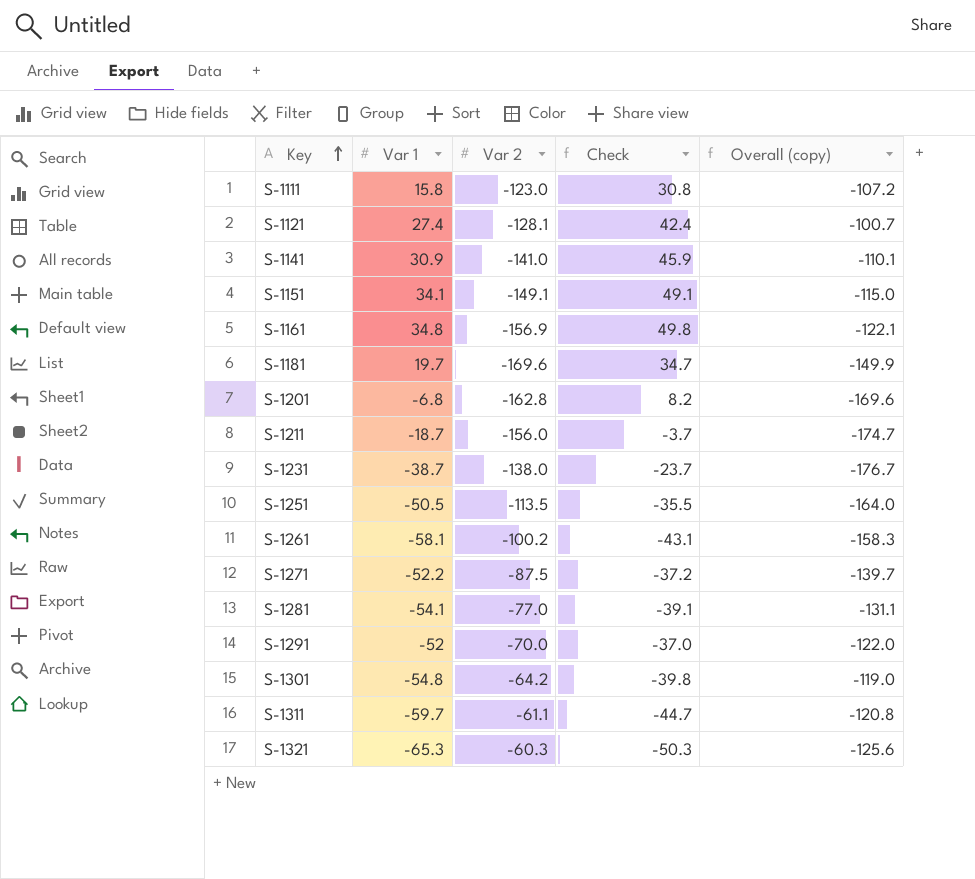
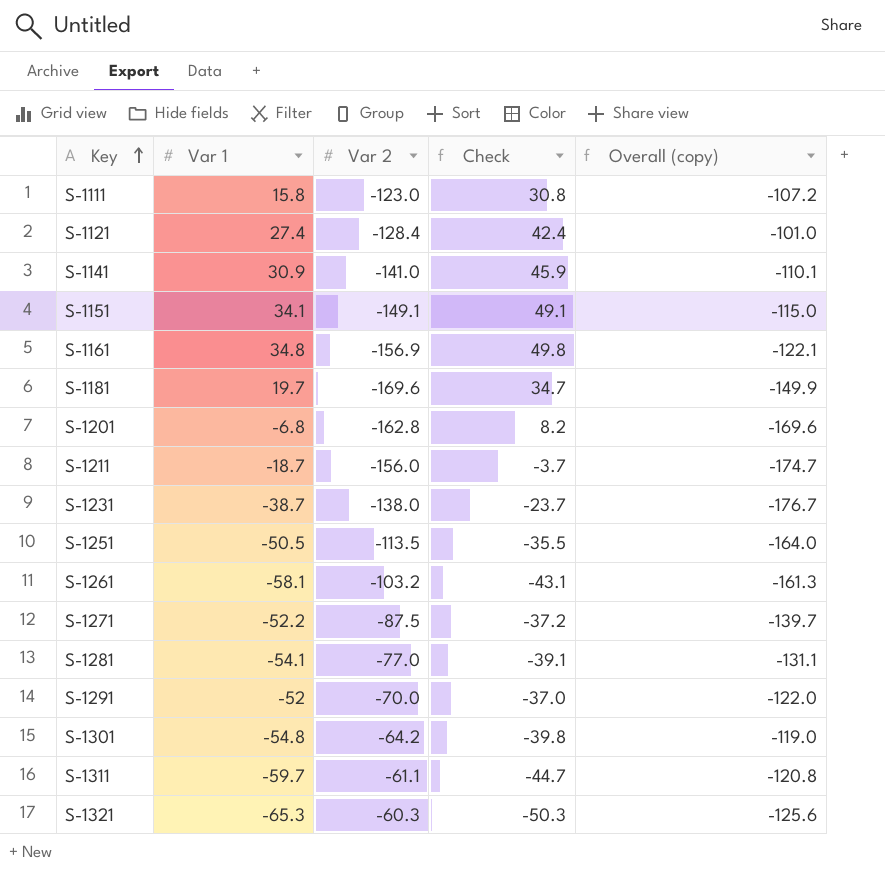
S-1121 | Var 2: -128.1 -> -128.4
S-1121 | Overall (copy): -100.7 -> -101.0
S-1261 | Var 2: -100.2 -> -103.2
S-1261 | Overall (copy): -158.3 -> -161.3

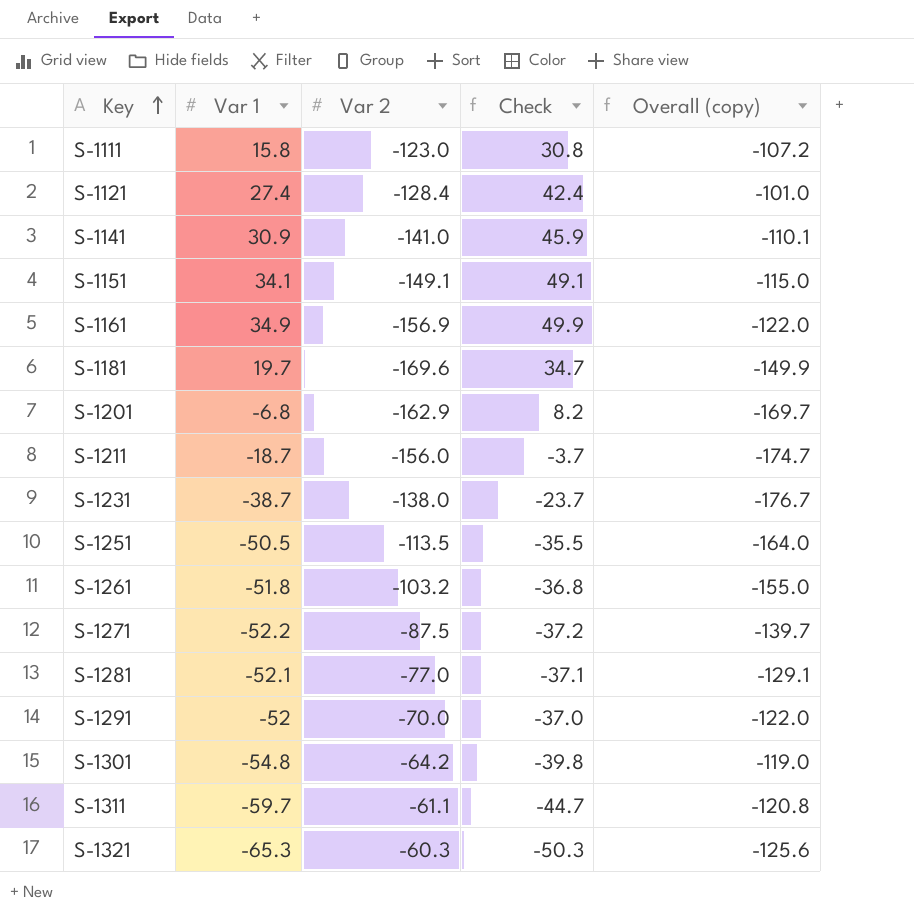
S-1161 | Var 1: 34.8 -> 34.9
S-1161 | Check: 49.8 -> 49.9
S-1161 | Overall (copy): -122.1 -> -122.0
S-1201 | Var 2: -162.8 -> -162.9
S-1201 | Overall (copy): -169.6 -> -169.7
S-1261 | Var 1: -58.1 -> -51.8
S-1261 | Check: -43.1 -> -36.8
S-1261 | Overall (copy): -161.3 -> -155.0
S-1281 | Var 1: -54.1 -> -52.1
S-1281 | Check: -39.1 -> -37.1
S-1281 | Overall (copy): -131.1 -> -129.1

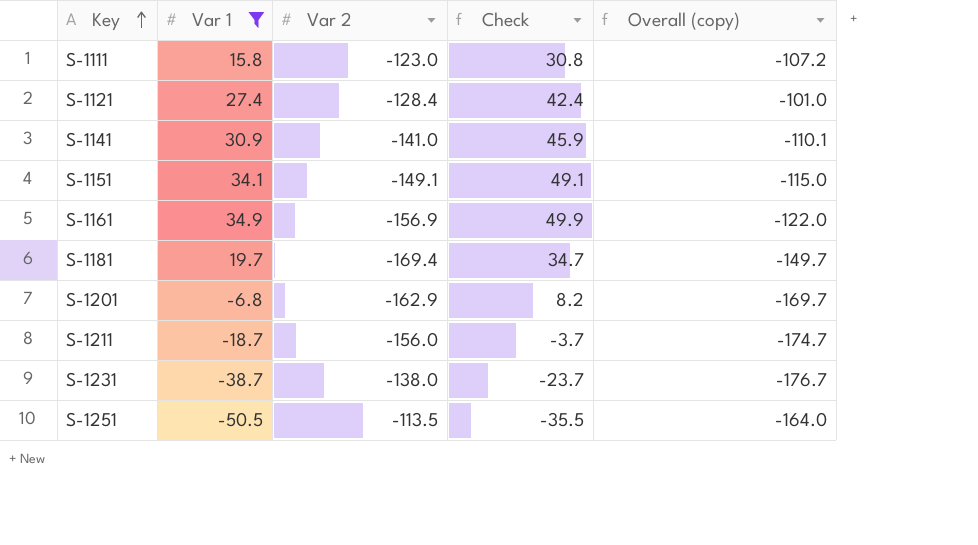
filter: none -> Var 1 >= -50.5
S-1181 | Var 2: -169.6 -> -169.4
S-1181 | Overall (copy): -149.9 -> -149.7

